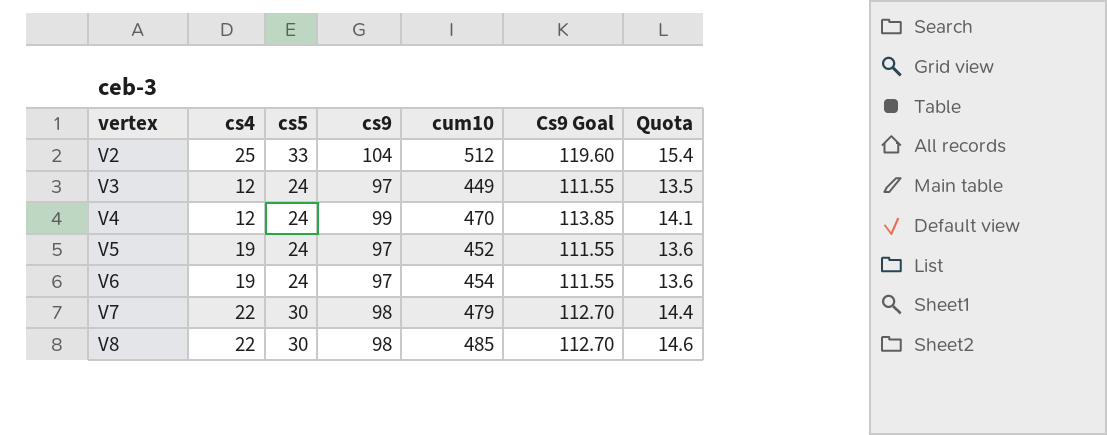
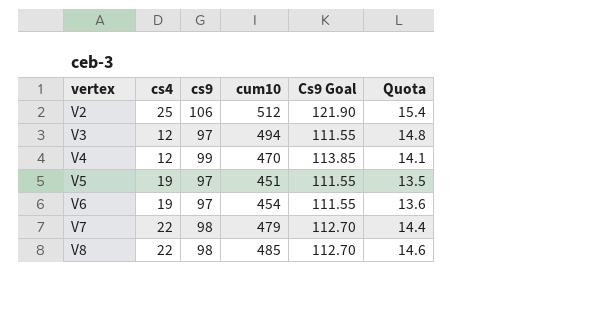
column cs5 | position: 3 -> none
V2 | cs9: 104 -> 106
V2 | Cs9 Goal: 119.60 -> 121.90
V3 | cum10: 449 -> 494
V3 | Quota: 13.5 -> 14.8
V5 | cum10: 452 -> 451
V5 | Quota: 13.6 -> 13.5

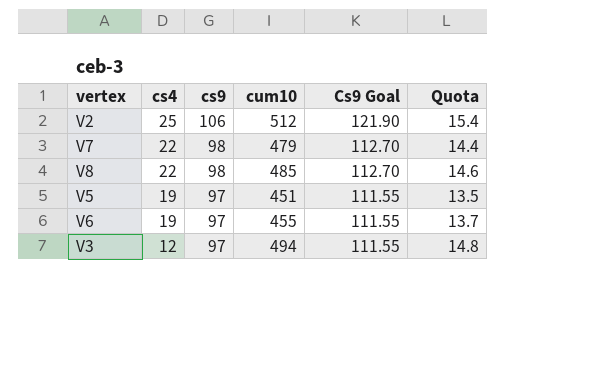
row order: vertex ascending -> cs4 descending
row V4: 12 | 99 | 470 | 113.85 | 14.1 -> none
V6 | cum10: 454 -> 455
V6 | Quota: 13.6 -> 13.7

